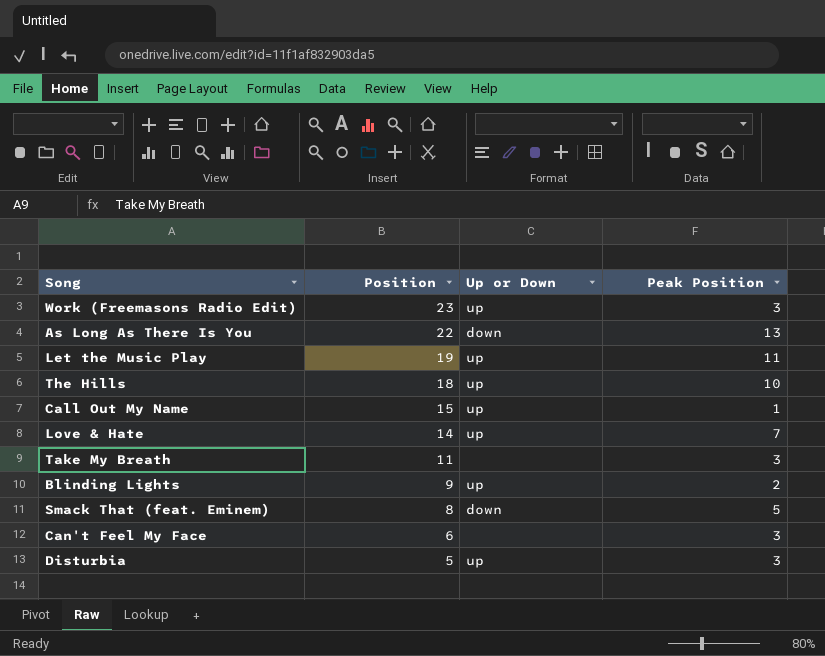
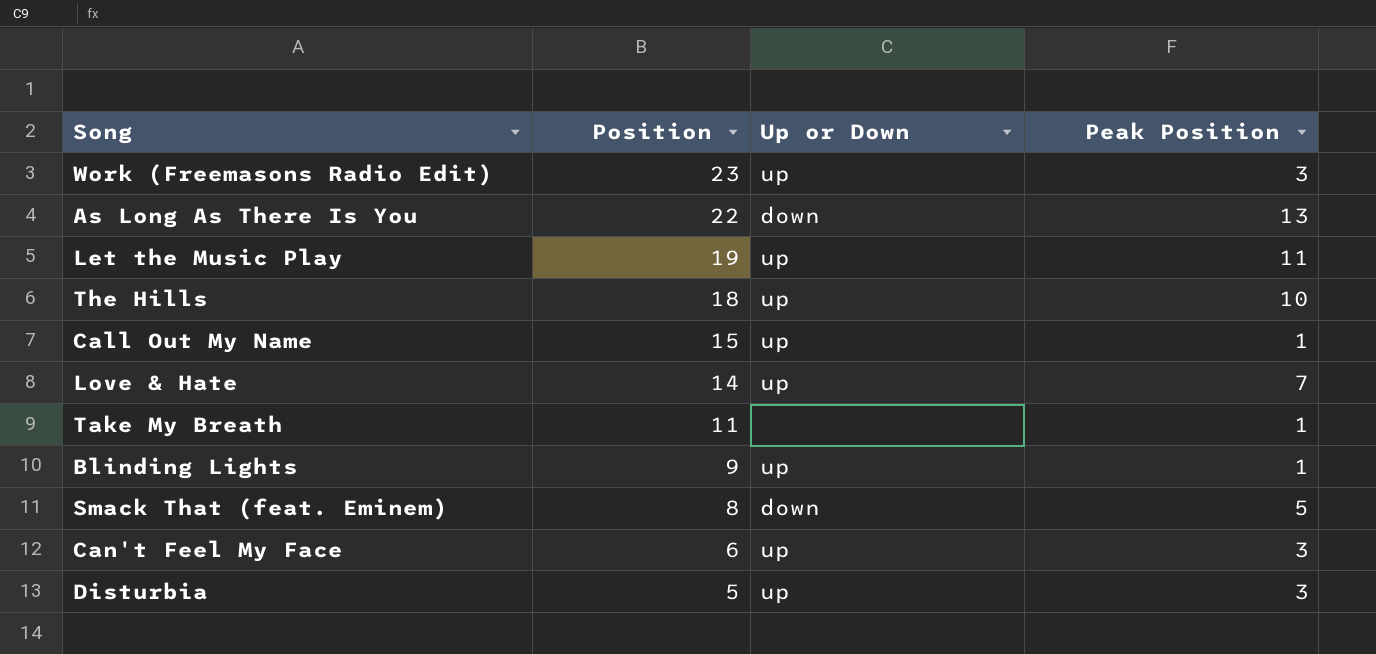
Take My Breath | Peak Position: 3 -> 1
Blinding Lights | Peak Position: 2 -> 1
Can't Feel My Face | Up or Down: none -> up

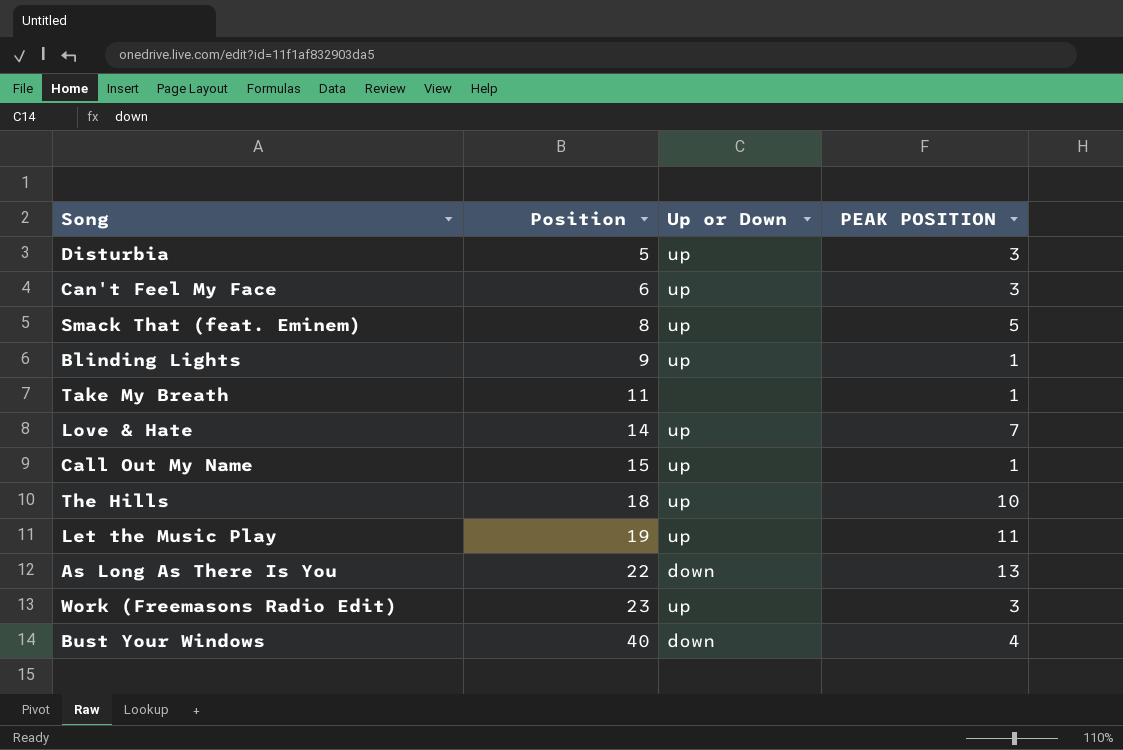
row order: Position descending -> Position ascending
column name: Peak Position -> PEAK POSITION
Smack That (feat. Eminem) | Up or Down: down -> up
row Bust Your Windows: none -> 40 | down | 4

